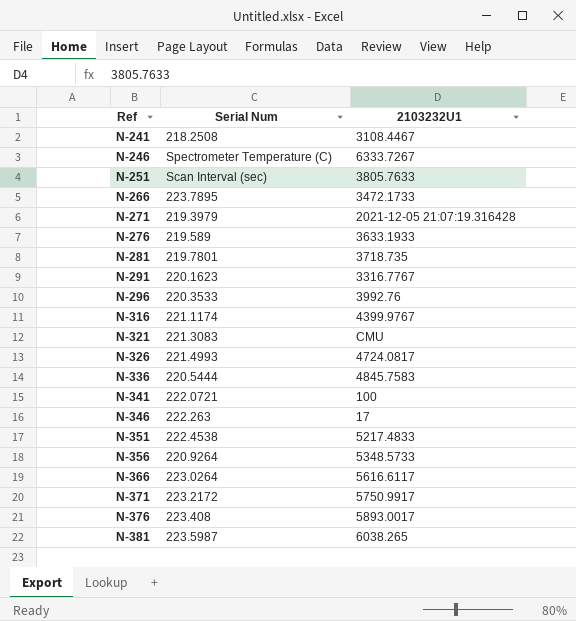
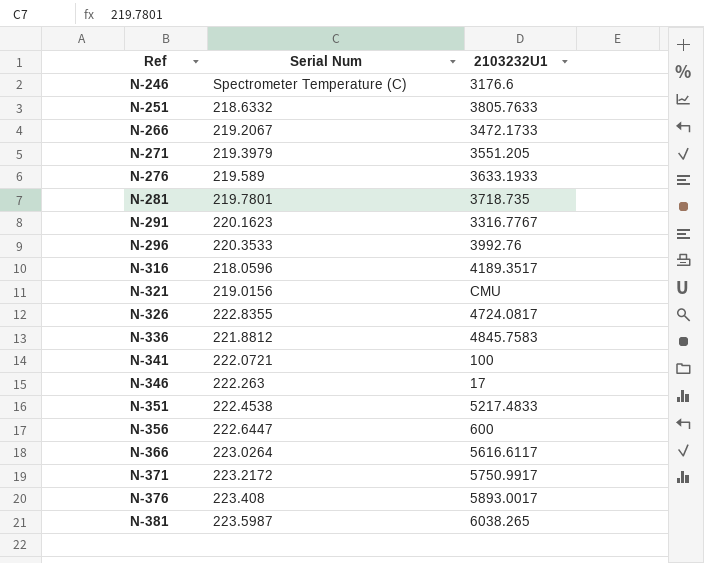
row N-241: 218.2508 | 3108.4467 -> none
N-246 | 2103232U1: 6333.7267 -> 3176.6
N-251 | Serial Num: Scan Interval (sec) -> 218.6332
N-266 | Serial Num: 223.7895 -> 219.2067
N-271 | 2103232U1: 2021-12-05 21:07:19.316428 -> 3551.205
N-316 | Serial Num: 221.1174 -> 218.0596
N-316 | 2103232U1: 4399.9767 -> 4189.3517
N-321 | Serial Num: 221.3083 -> 219.0156
N-326 | Serial Num: 221.4993 -> 222.8355
N-336 | Serial Num: 220.5444 -> 221.8812
N-356 | Serial Num: 220.9264 -> 222.6447
N-356 | 2103232U1: 5348.5733 -> 600

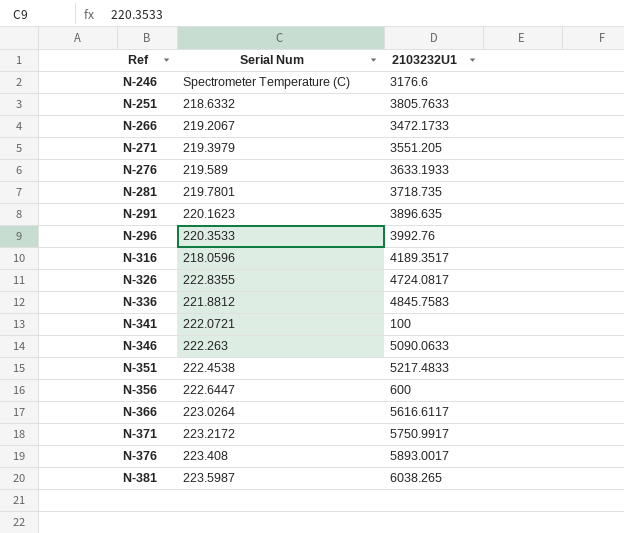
row N-321: 219.0156 | CMU -> none
N-291 | 2103232U1: 3316.7767 -> 3896.635
N-346 | 2103232U1: 17 -> 5090.0633

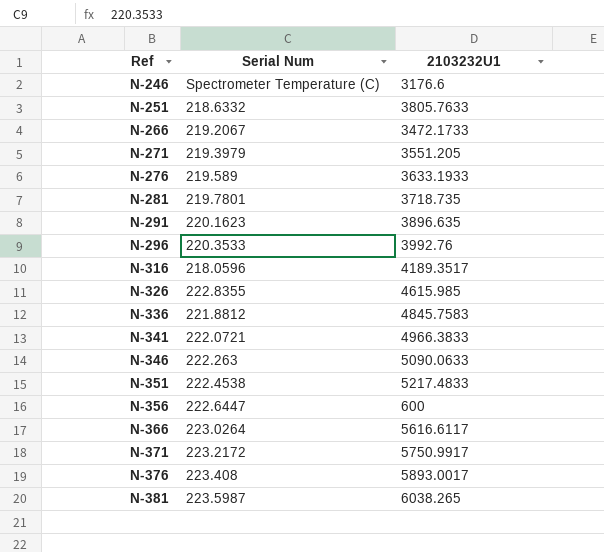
N-326 | 2103232U1: 4724.0817 -> 4615.985
N-341 | 2103232U1: 100 -> 4966.3833

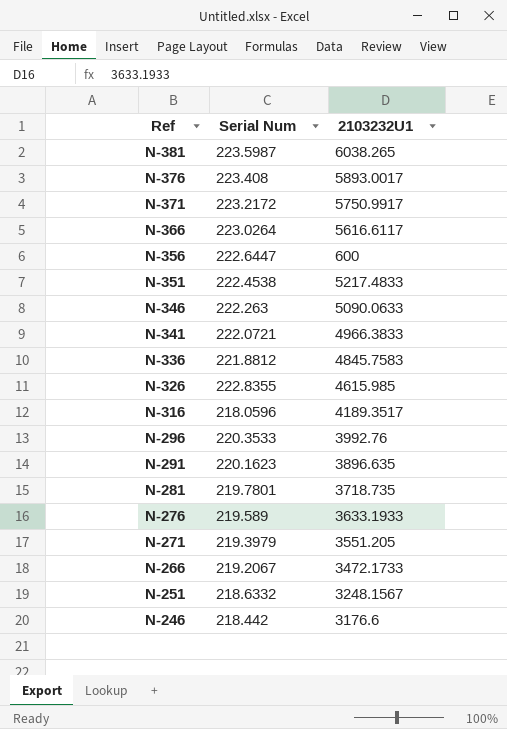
row order: Ref ascending -> Ref descending
N-251 | 2103232U1: 3805.7633 -> 3248.1567
N-246 | Serial Num: Spectrometer Temperature (C) -> 218.442

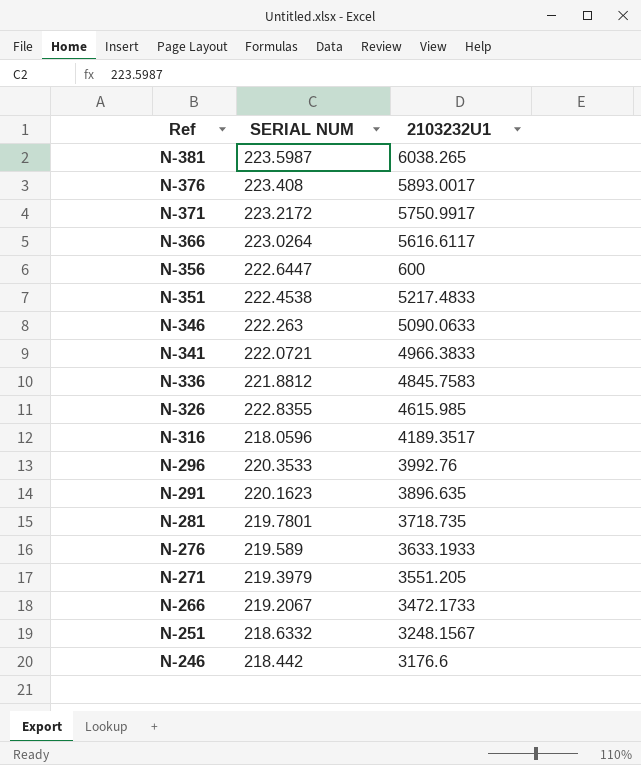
column name: Serial Num -> SERIAL NUM

